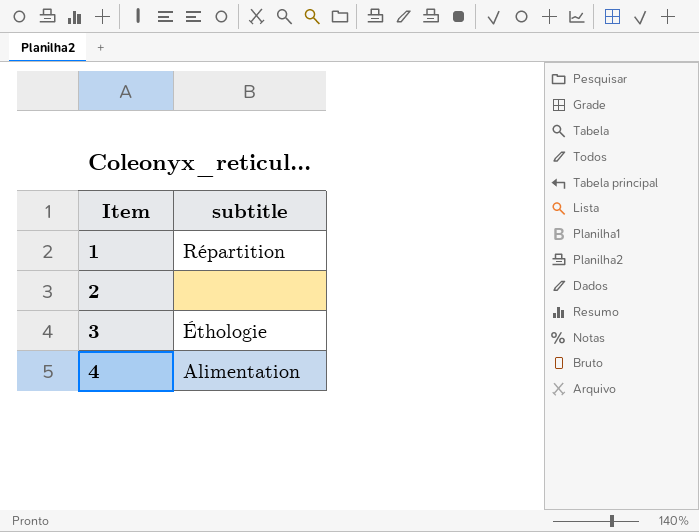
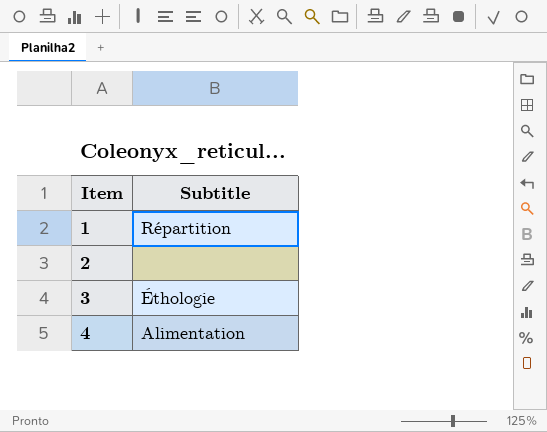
column name: subtitle -> Subtitle

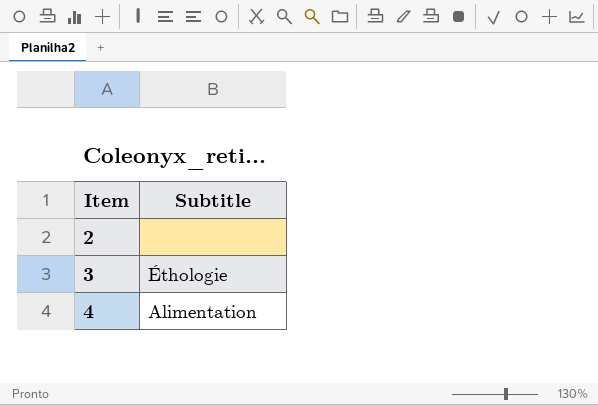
row 1: Répartition -> none

